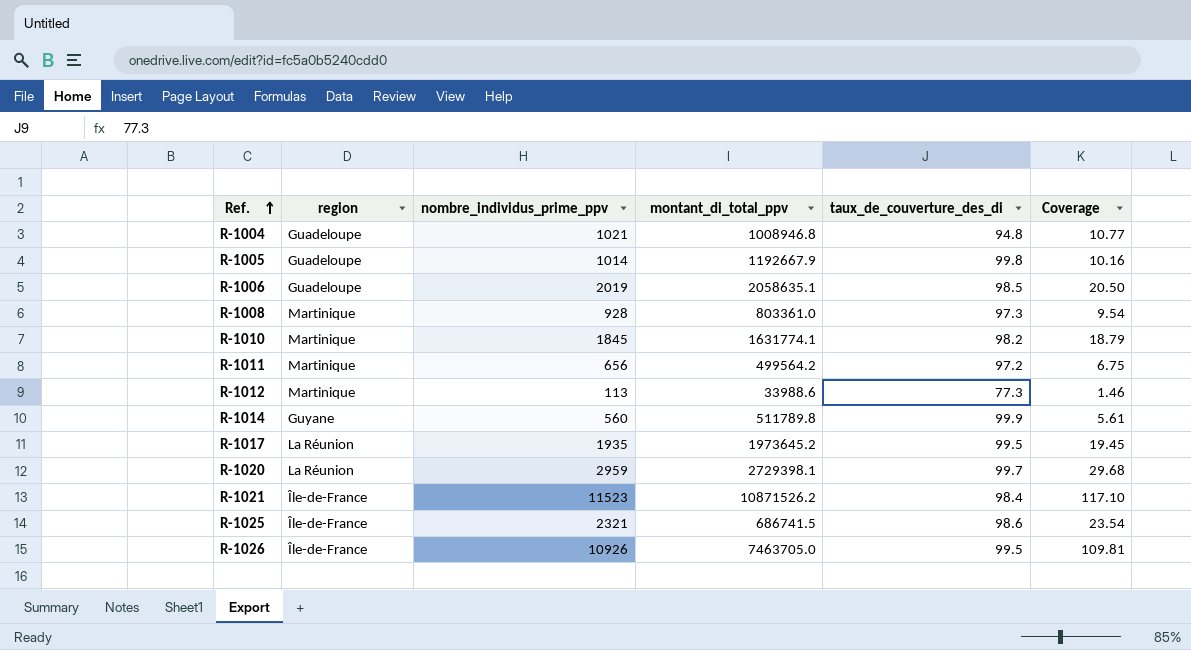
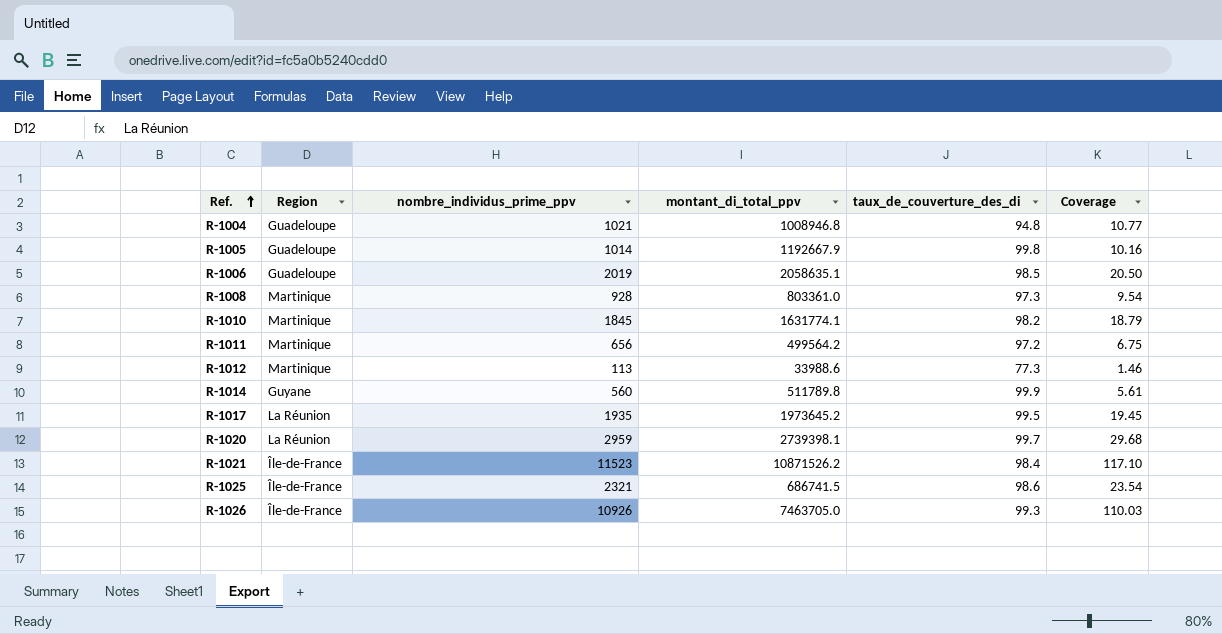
column name: region -> Region
R-1020 | montant_di_total_ppv: 2729398.1 -> 2739398.1
R-1026 | taux_de_couverture_des_di: 99.5 -> 99.3
R-1026 | Coverage: 109.81 -> 110.03

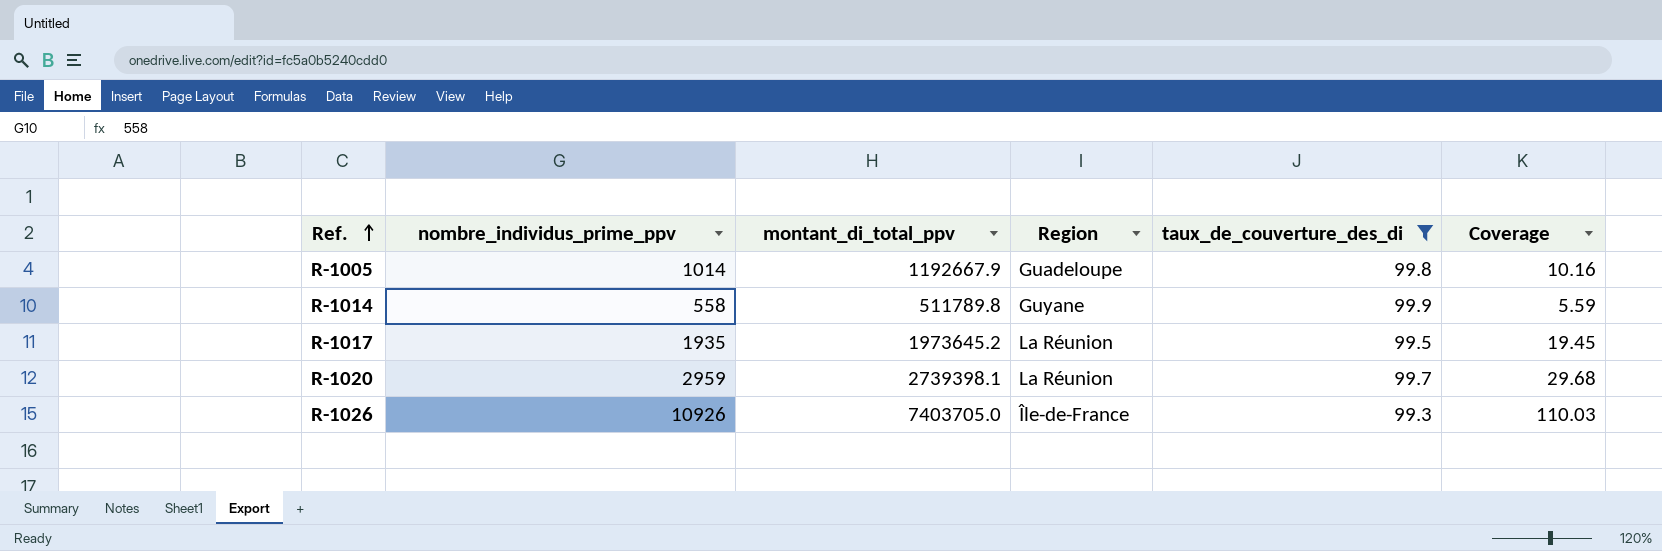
filter: none -> taux_de_couverture_des_di >= 99.3
column Region | position: 2 -> 4
R-1014 | nombre_individus_prime_ppv: 560 -> 558
R-1014 | Coverage: 5.61 -> 5.59
R-1026 | montant_di_total_ppv: 7463705.0 -> 7403705.0

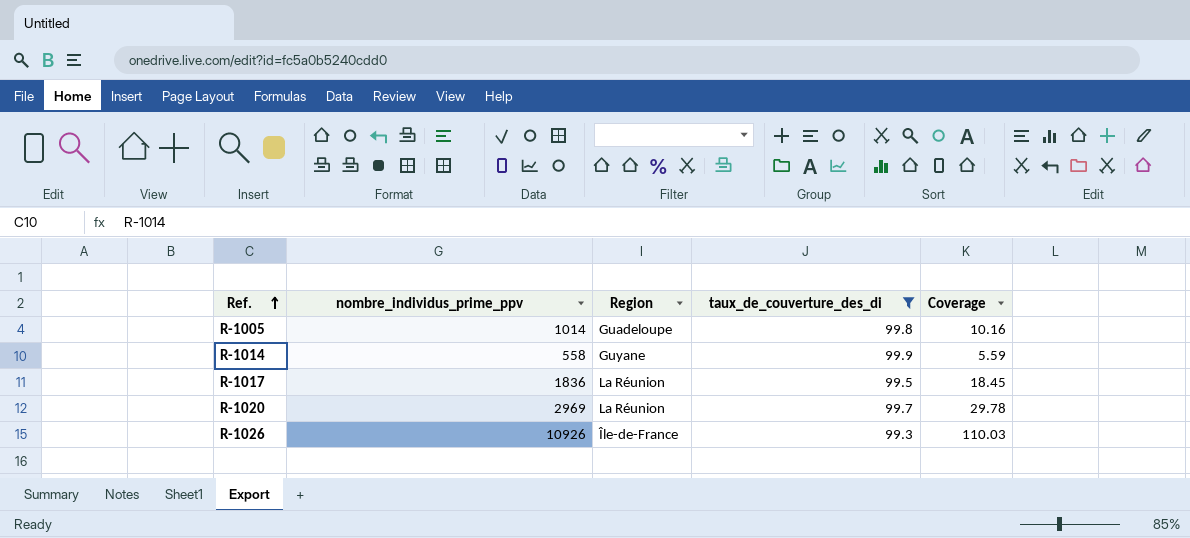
column montant_di_total_ppv | position: 3 -> none
R-1017 | nombre_individus_prime_ppv: 1935 -> 1836
R-1017 | Coverage: 19.45 -> 18.45
R-1020 | nombre_individus_prime_ppv: 2959 -> 2969
R-1020 | Coverage: 29.68 -> 29.78

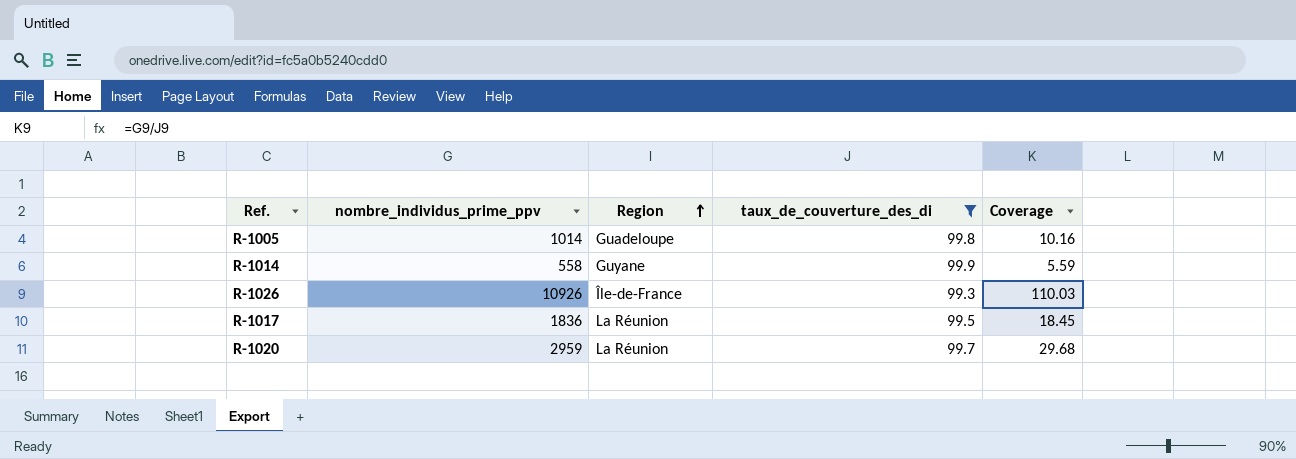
row order: Ref. ascending -> Region ascending
R-1020 | nombre_individus_prime_ppv: 2969 -> 2959
R-1020 | Coverage: 29.78 -> 29.68

